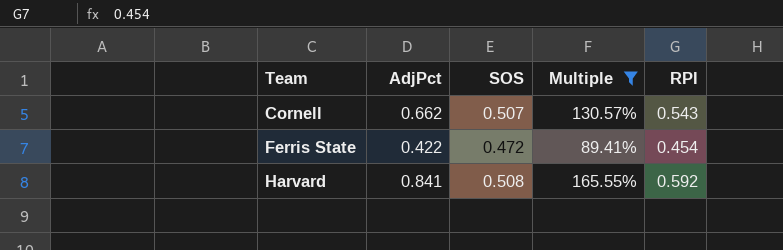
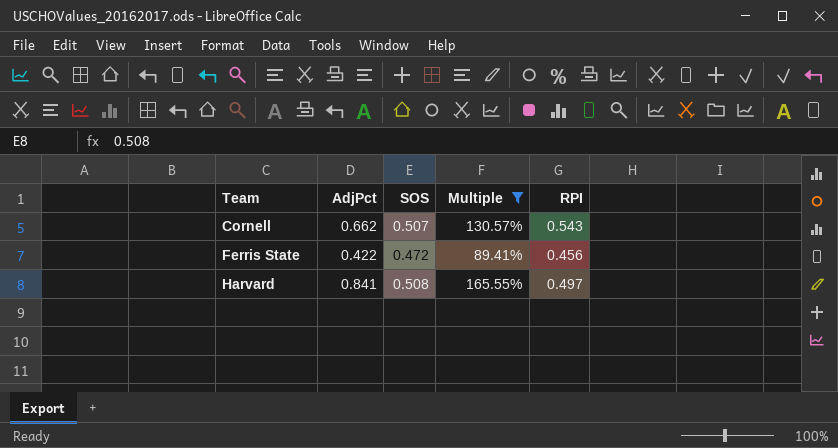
Ferris State | RPI: 0.454 -> 0.456
Harvard | RPI: 0.592 -> 0.497

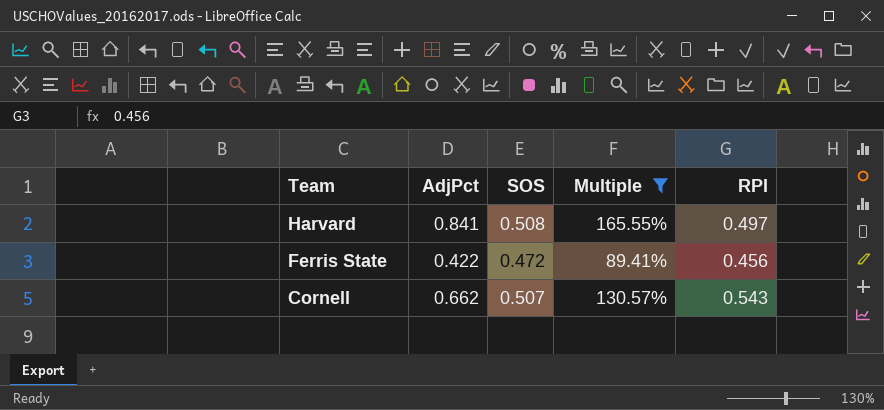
row order: Team ascending -> Team descending

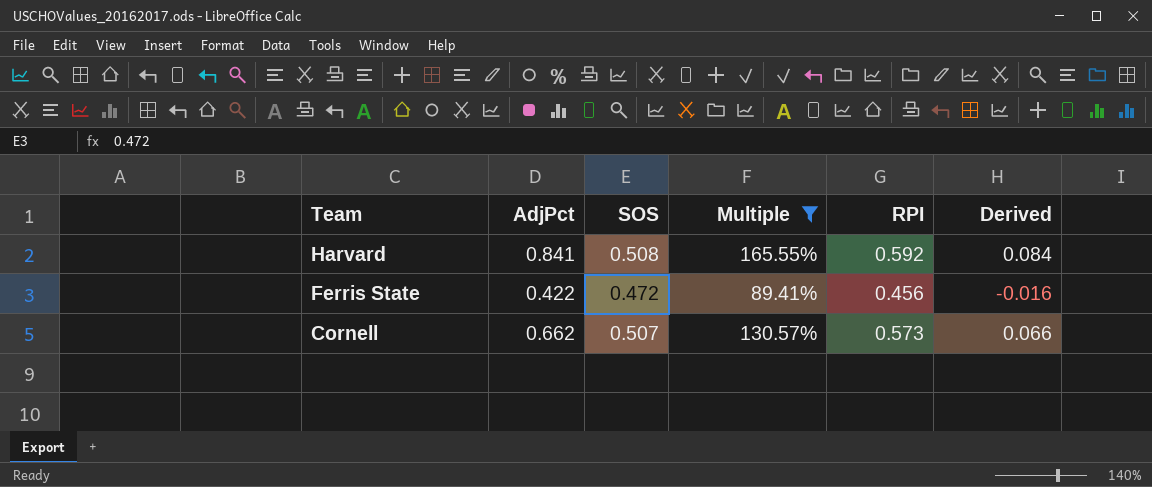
column Derived | formula: none -> [RPI] - [SOS]
Harvard | RPI: 0.497 -> 0.592
Cornell | RPI: 0.543 -> 0.573

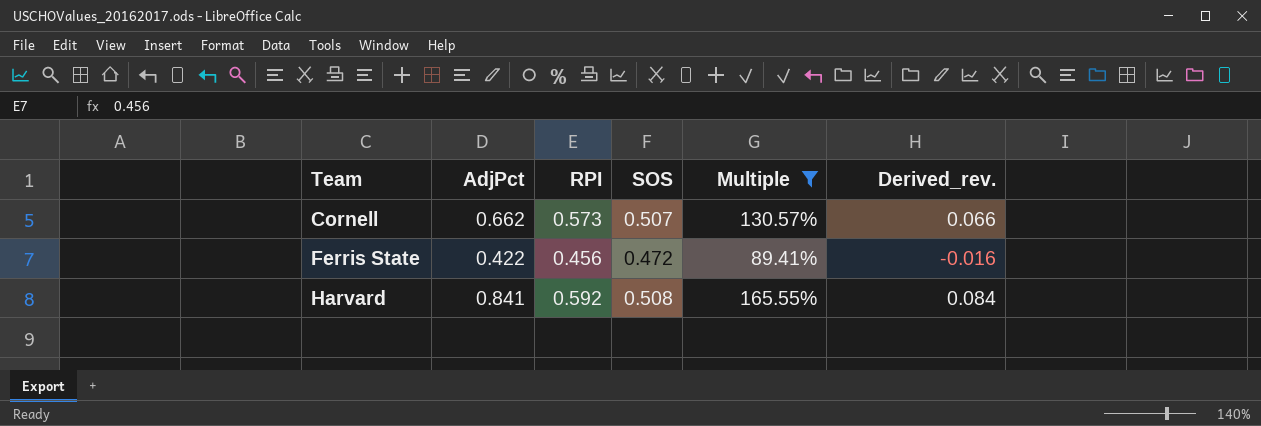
row order: Team descending -> Team ascending
column RPI | position: 5 -> 3
column name: Derived -> Derived_rev.

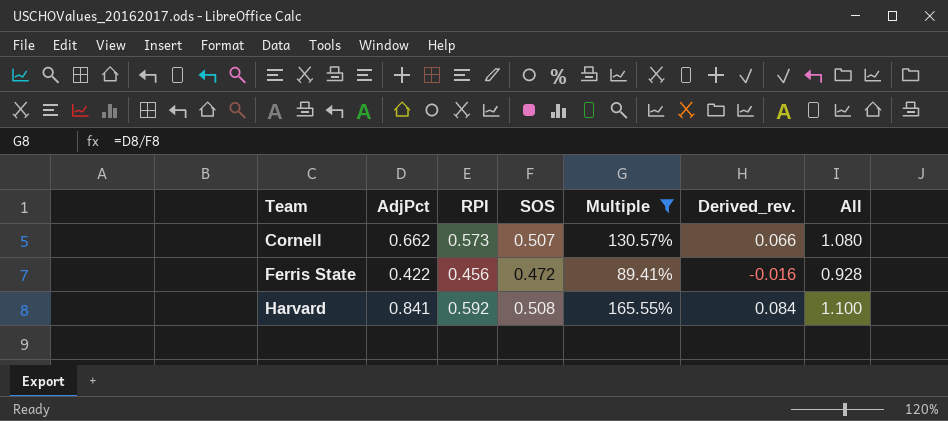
column All | formula: none -> [RPI] + [SOS]

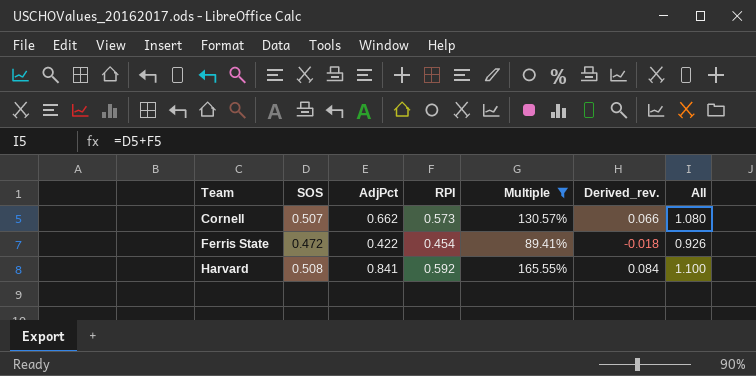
column SOS | position: 4 -> 2
Ferris State | RPI: 0.456 -> 0.454
Ferris State | Derived_rev.: -0.016 -> -0.018
Ferris State | All: 0.928 -> 0.926

